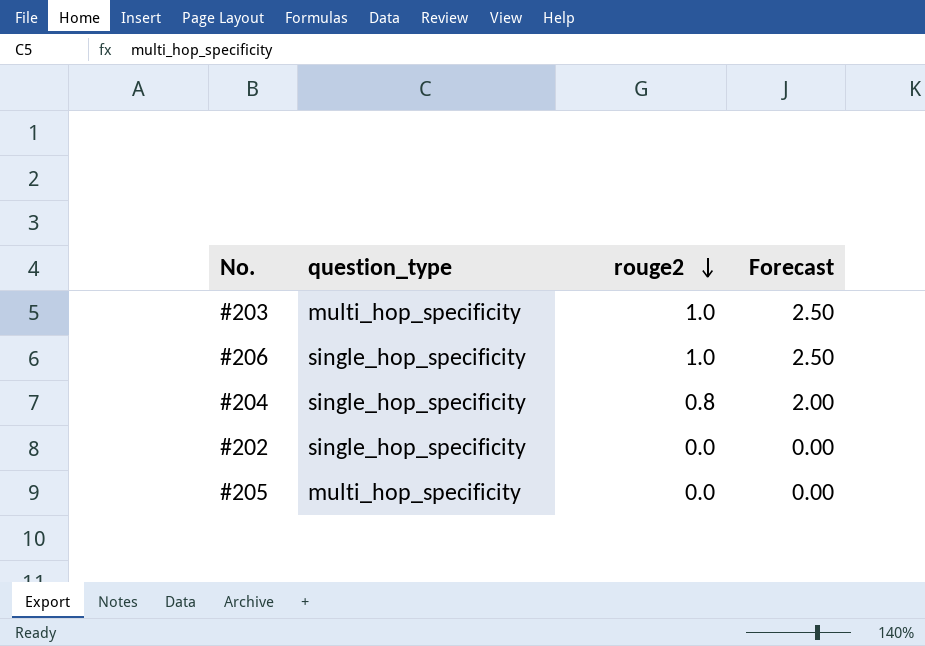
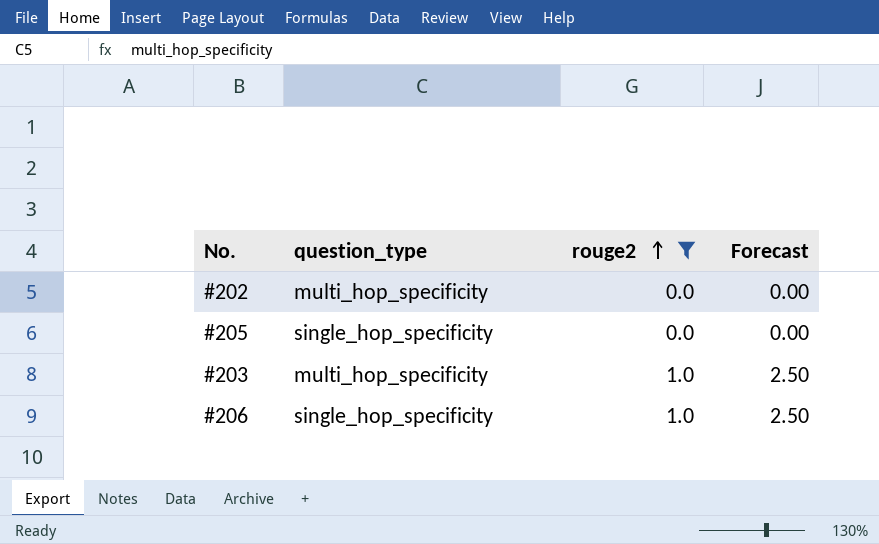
filter: none -> rouge2 != 0.8
row order: rouge2 descending -> rouge2 ascending
#202 | question_type: single_hop_specificity -> multi_hop_specificity
#205 | question_type: multi_hop_specificity -> single_hop_specificity

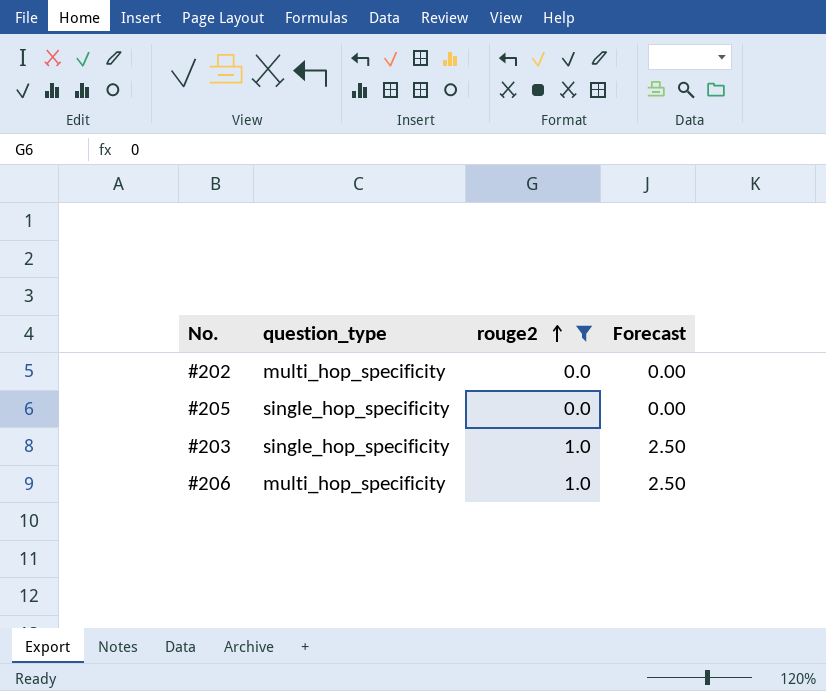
#203 | question_type: multi_hop_specificity -> single_hop_specificity
#206 | question_type: single_hop_specificity -> multi_hop_specificity

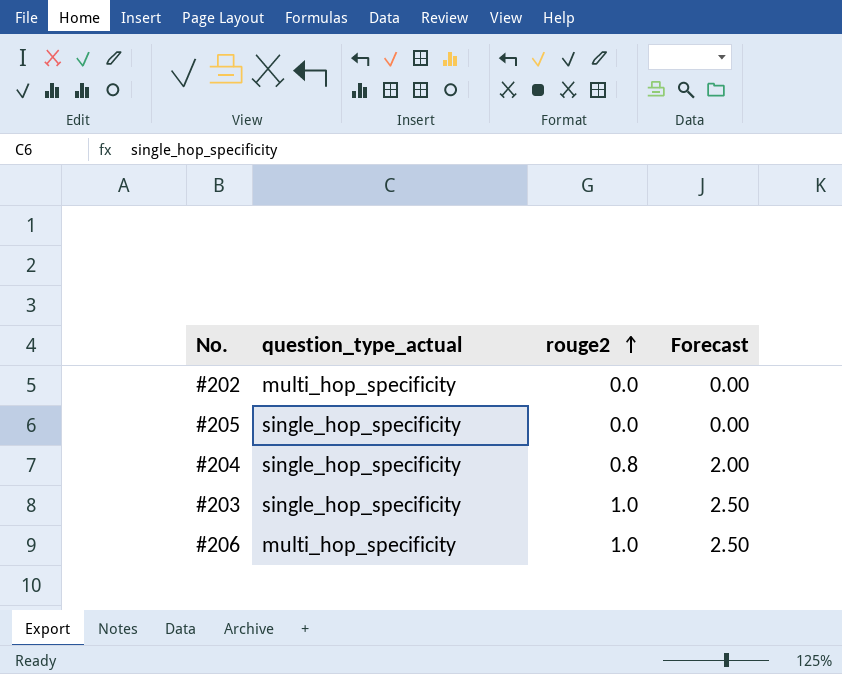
filter: rouge2 != 0.8 -> none
column name: question_type -> question_type_actual

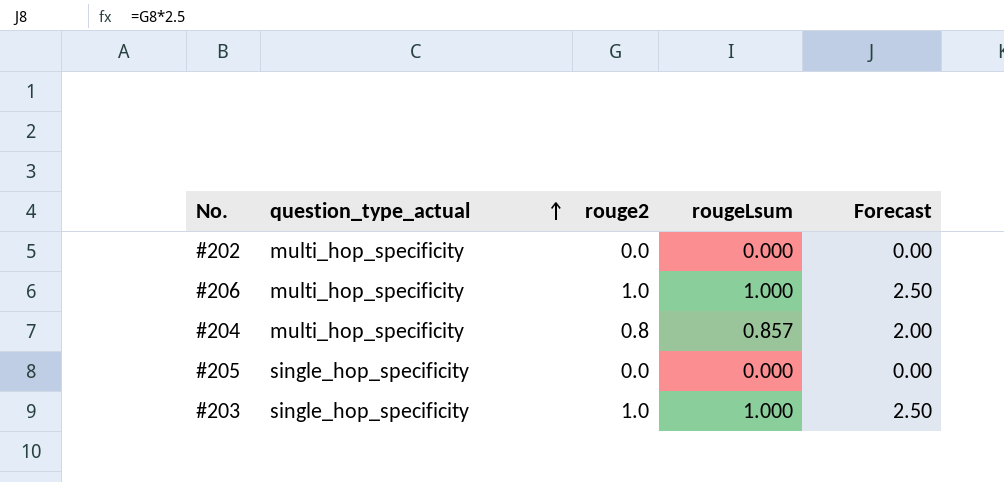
row order: rouge2 ascending -> question_type_actual ascending
column rougeLsum | position: none -> 4
#204 | question_type_actual: single_hop_specificity -> multi_hop_specificity

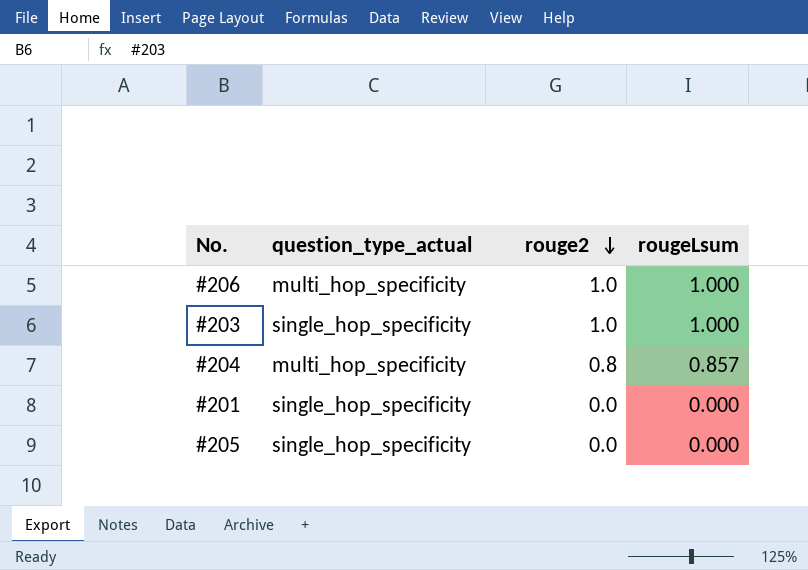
row order: question_type_actual ascending -> rouge2 descending
column Forecast | formula: [rouge2] * 2.5 -> none
row #202: multi_hop_specificity | 0.0 | 0.000 | 0.00 -> none
row #201: none -> single_hop_specificity | 0.0 | 0.000

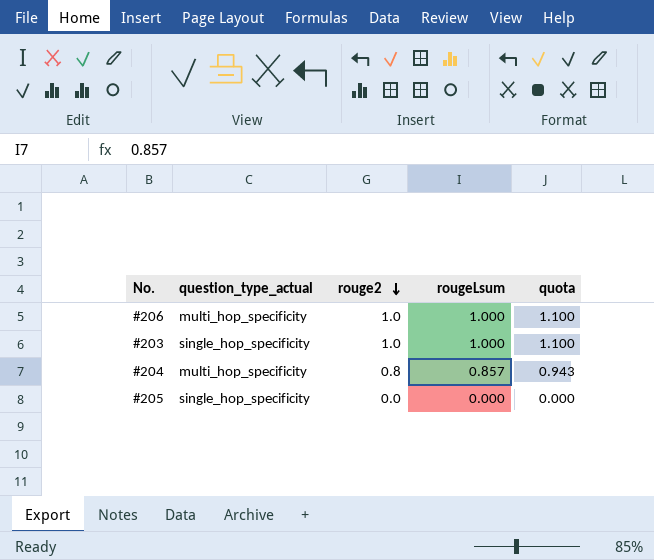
column quota | formula: none -> [rougeLsum] * 1.1
row #201: single_hop_specificity | 0.0 | 0.000 -> none

